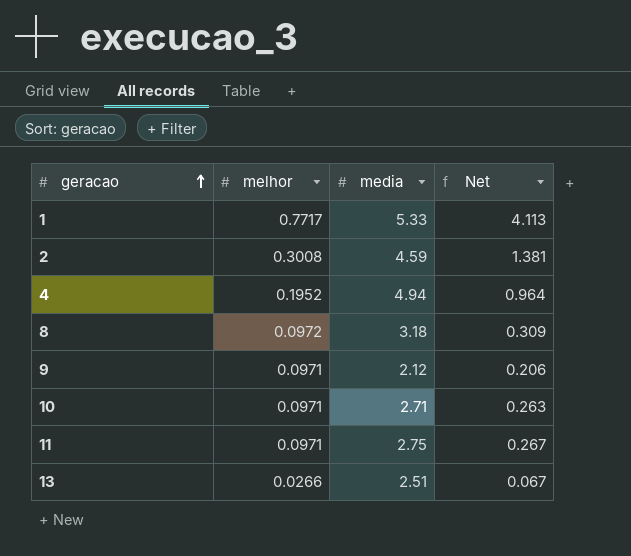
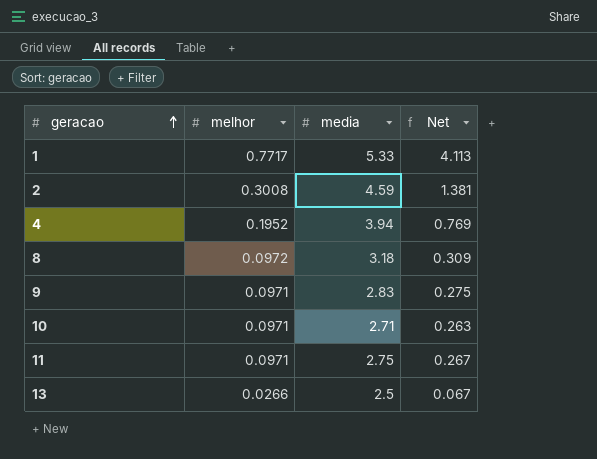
4 | media: 4.94 -> 3.94
4 | Net: 0.964 -> 0.769
9 | media: 2.12 -> 2.83
9 | Net: 0.206 -> 0.275
13 | media: 2.51 -> 2.5

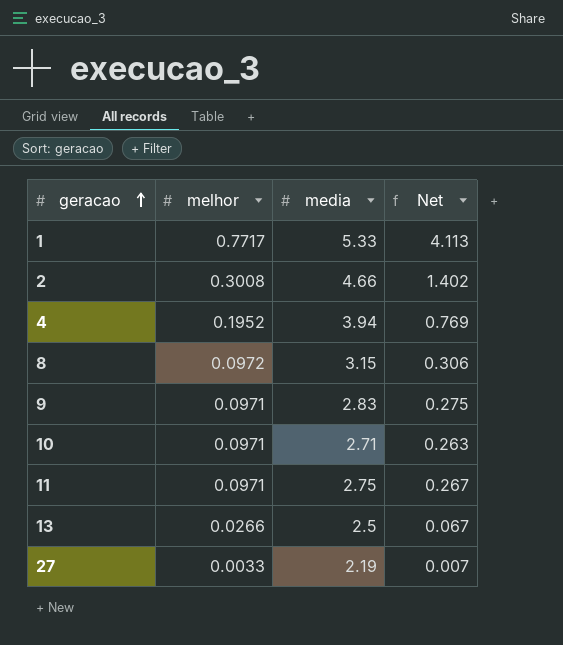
2 | media: 4.59 -> 4.66
2 | Net: 1.381 -> 1.402
8 | media: 3.18 -> 3.15
8 | Net: 0.309 -> 0.306
row 27: none -> 0.0033 | 2.19 | 0.007

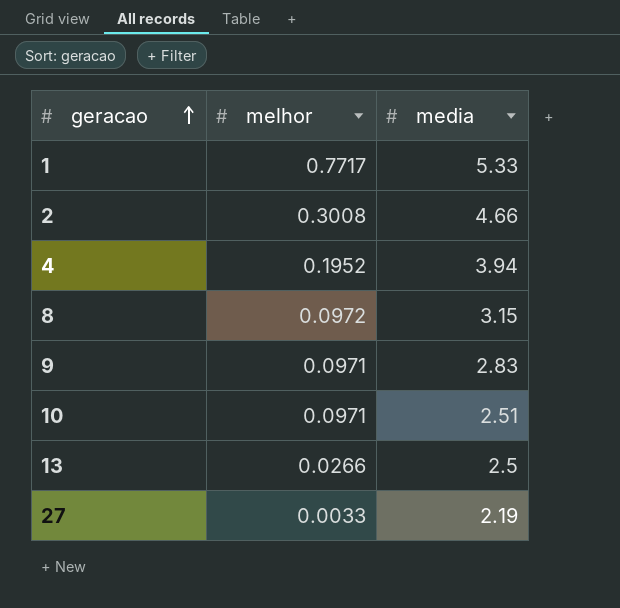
column Net | formula: [melhor] * [media] -> none
row 11: 0.0971 | 2.75 | 0.267 -> none
10 | media: 2.71 -> 2.51

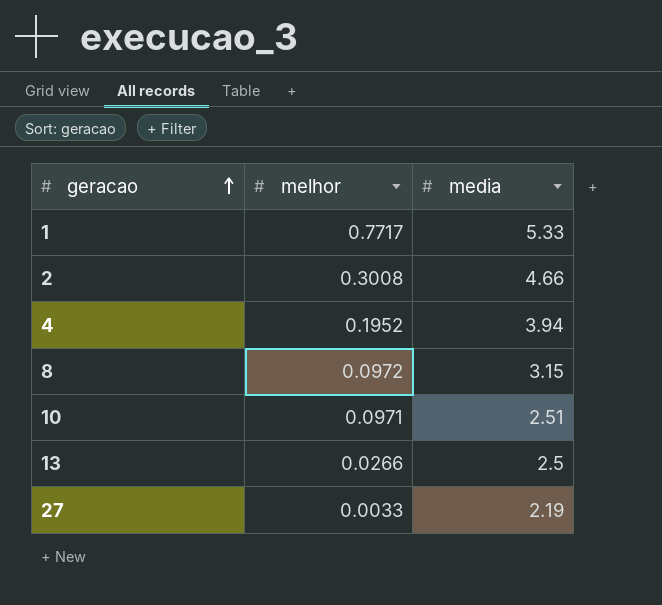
row 9: 0.0971 | 2.83 -> none

